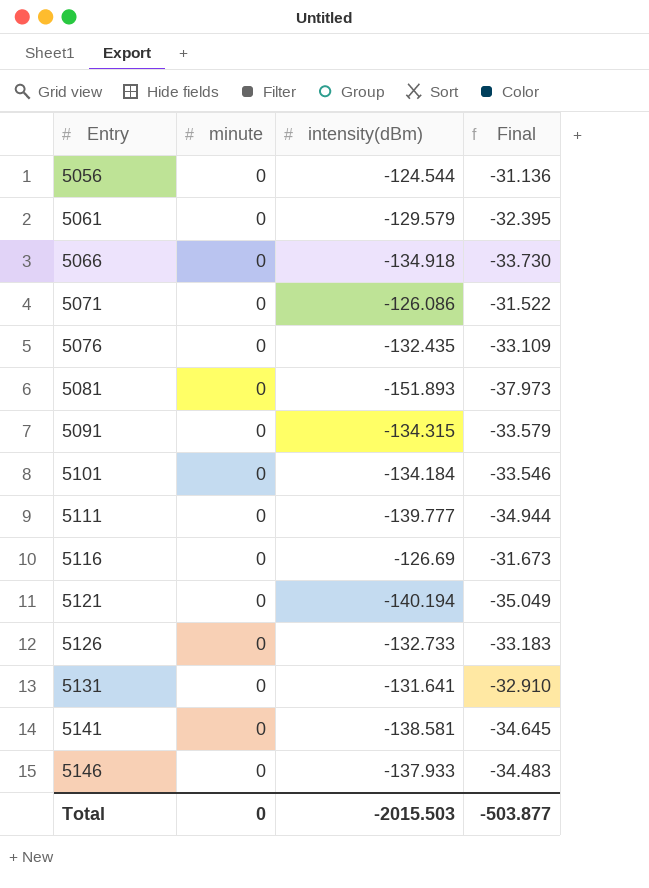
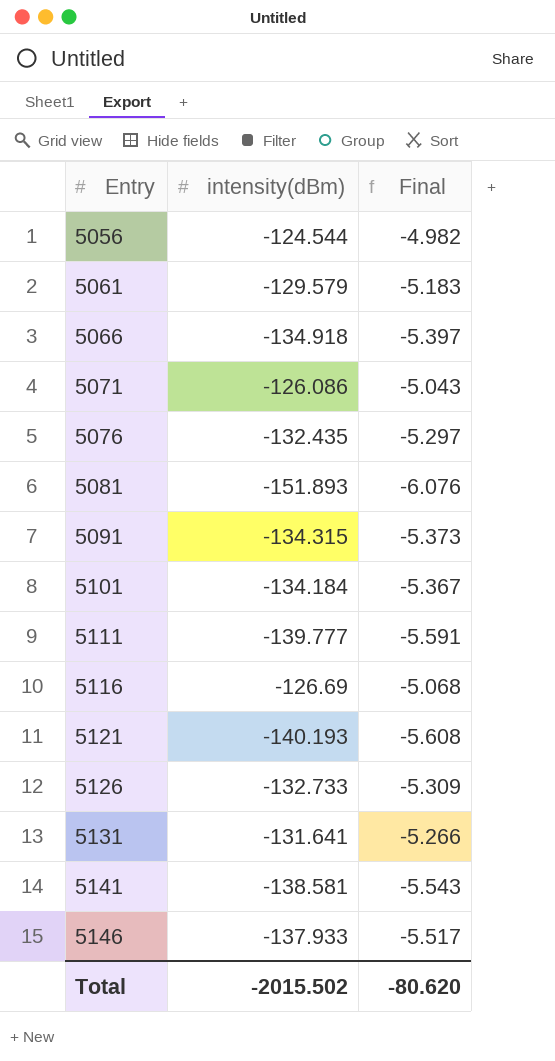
column minute | position: 2 -> none
column Final | formula: [intensity(dBm)] * 0.25 -> [intensity(dBm)] * 0.04
5121 | intensity(dBm): -140.194 -> -140.193
Total | intensity(dBm): -2015.503 -> -2015.502
Total | Final: -503.877 -> -80.620

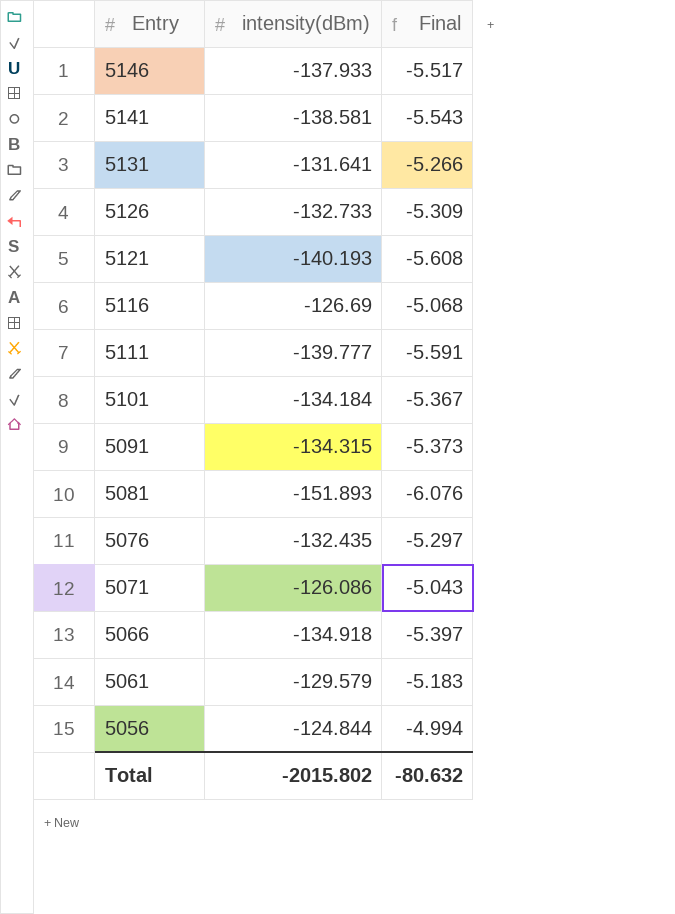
row order: Entry ascending -> Entry descending
5056 | intensity(dBm): -124.544 -> -124.844
5056 | Final: -4.982 -> -4.994
Total | intensity(dBm): -2015.502 -> -2015.802
Total | Final: -80.620 -> -80.632

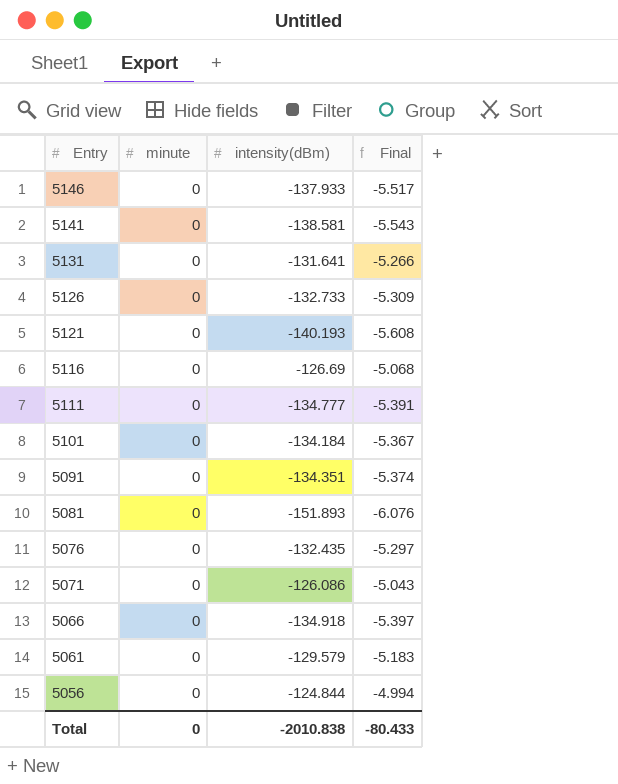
column minute | position: none -> 2
5111 | intensity(dBm): -139.777 -> -134.777
5111 | Final: -5.591 -> -5.391
5091 | intensity(dBm): -134.315 -> -134.351
5091 | Final: -5.373 -> -5.374
Total | intensity(dBm): -2015.802 -> -2010.838
Total | Final: -80.632 -> -80.433

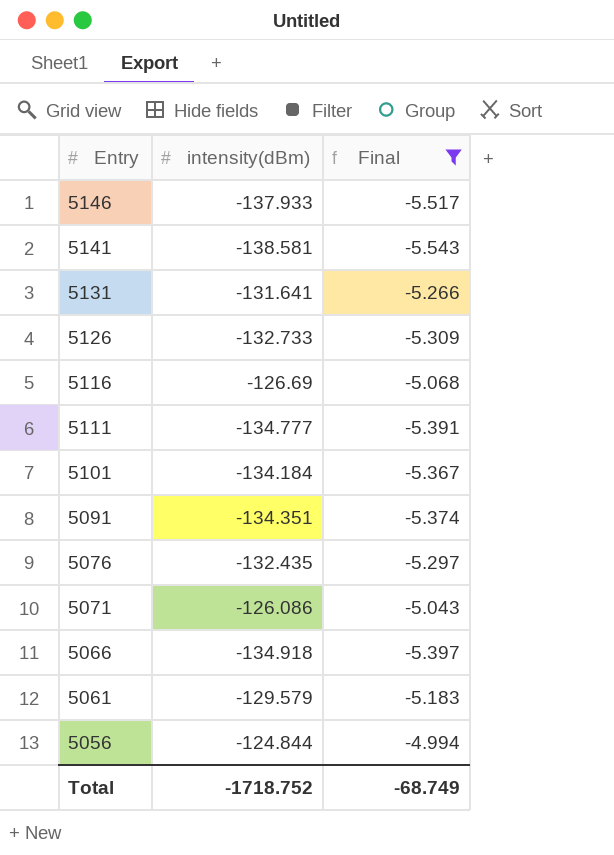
filter: none -> Final >= -5.543
column minute | position: 2 -> none
Total | intensity(dBm): -2010.838 -> -1718.752
Total | Final: -80.433 -> -68.749

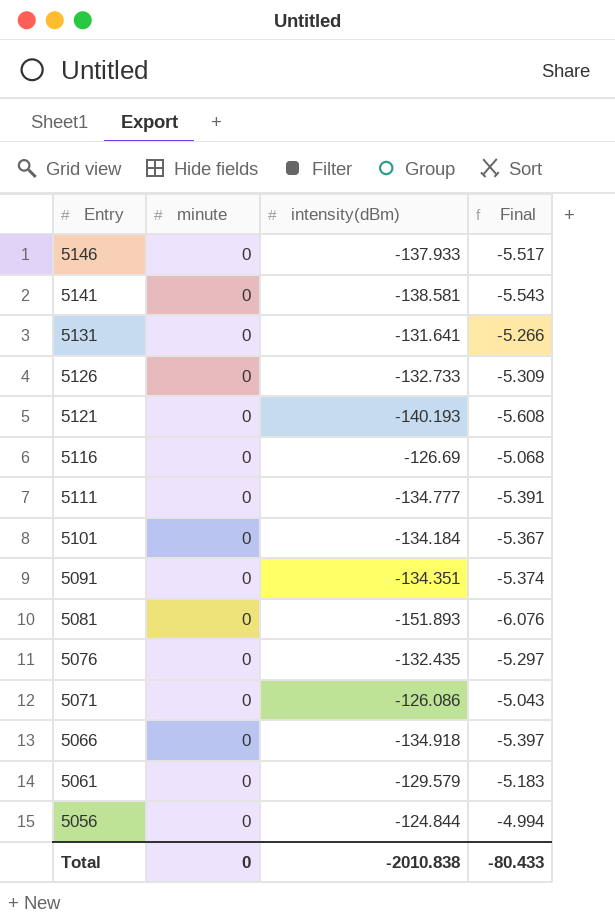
filter: Final >= -5.543 -> none
column minute | position: none -> 2
Total | intensity(dBm): -1718.752 -> -2010.838
Total | Final: -68.749 -> -80.433

